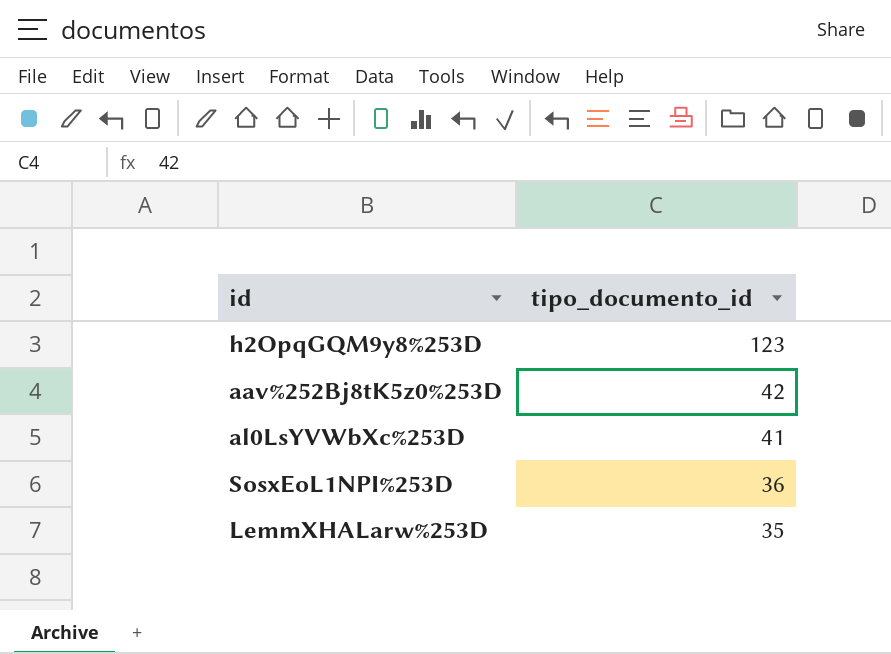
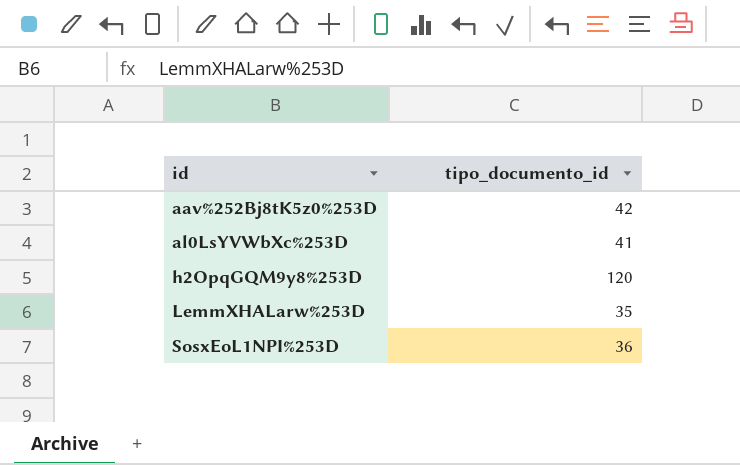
row order: tipo_documento_id descending -> id ascending
h2OpqGQM9y8%253D | tipo_documento_id: 123 -> 120

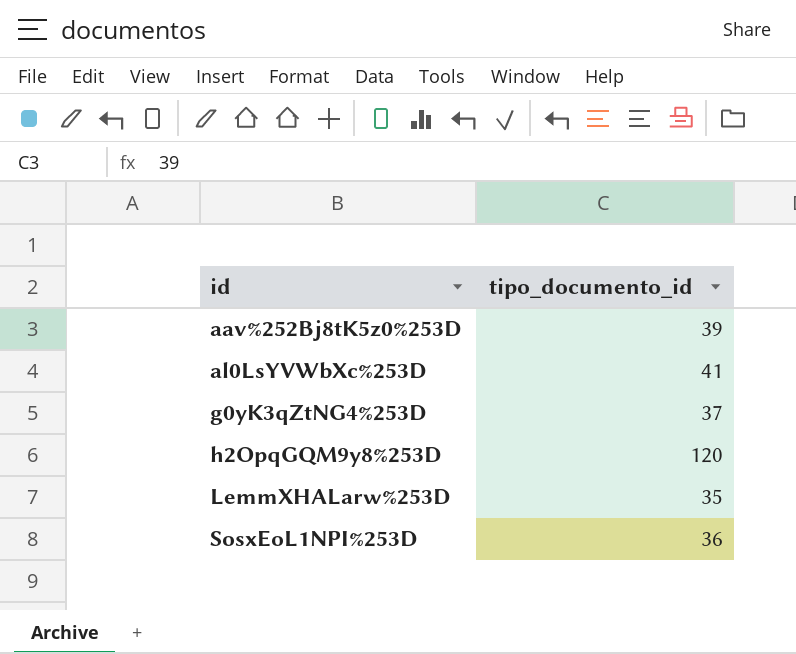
aav%252Bj8tK5z0%253D | tipo_documento_id: 42 -> 39
row g0yK3qZtNG4%253D: none -> 37

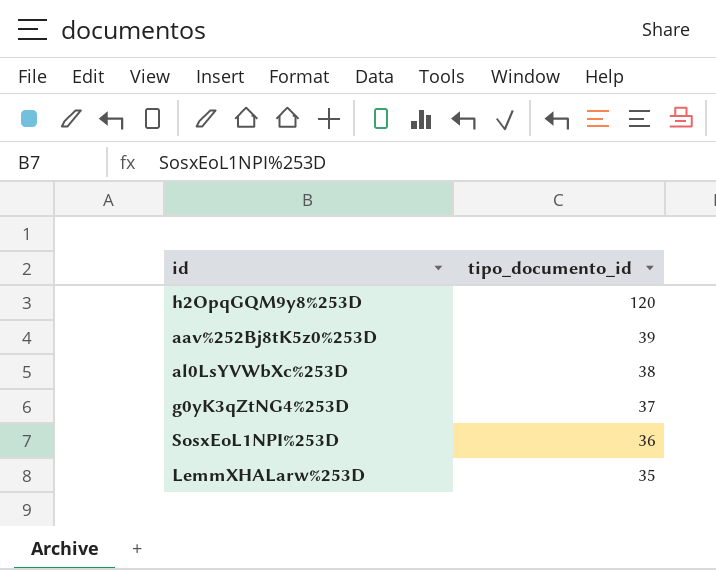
row order: id ascending -> tipo_documento_id descending
al0LsYVWbXc%253D | tipo_documento_id: 41 -> 38

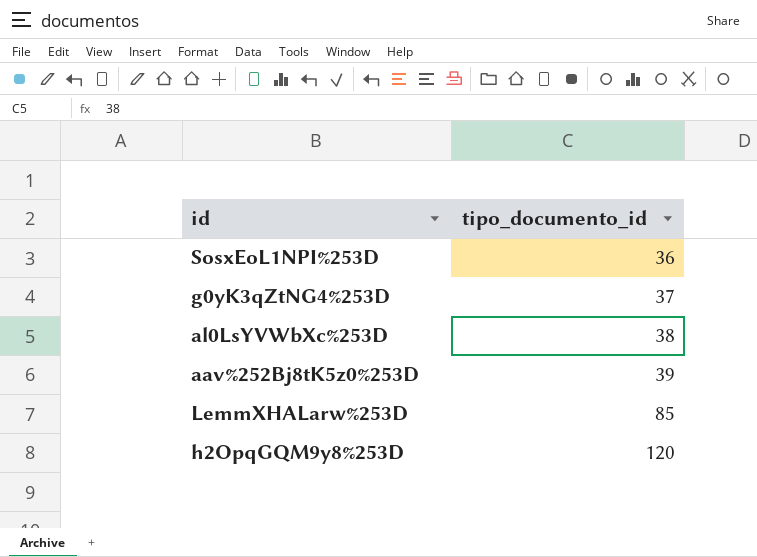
row order: tipo_documento_id descending -> tipo_documento_id ascending
LemmXHALarw%253D | tipo_documento_id: 35 -> 85

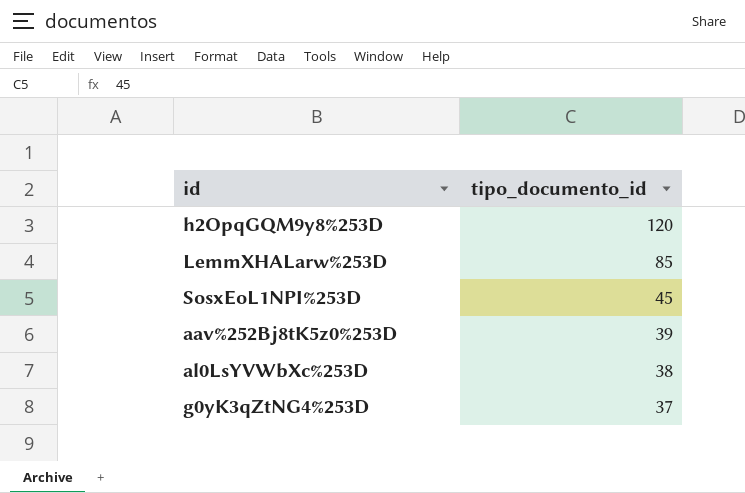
row order: tipo_documento_id ascending -> tipo_documento_id descending
SosxEoL1NPI%253D | tipo_documento_id: 36 -> 45

